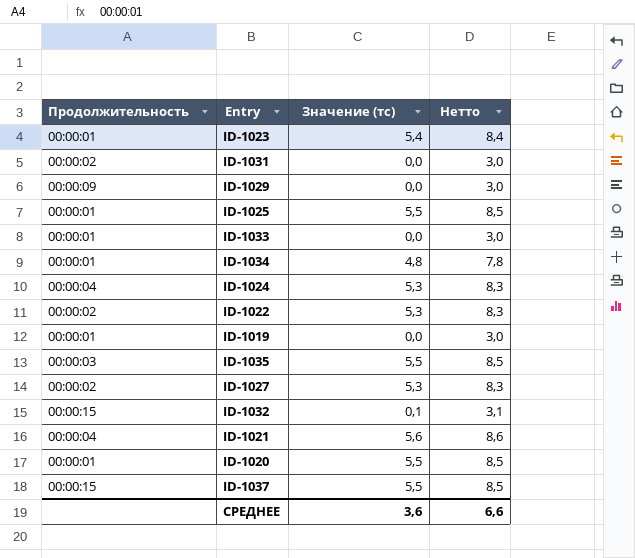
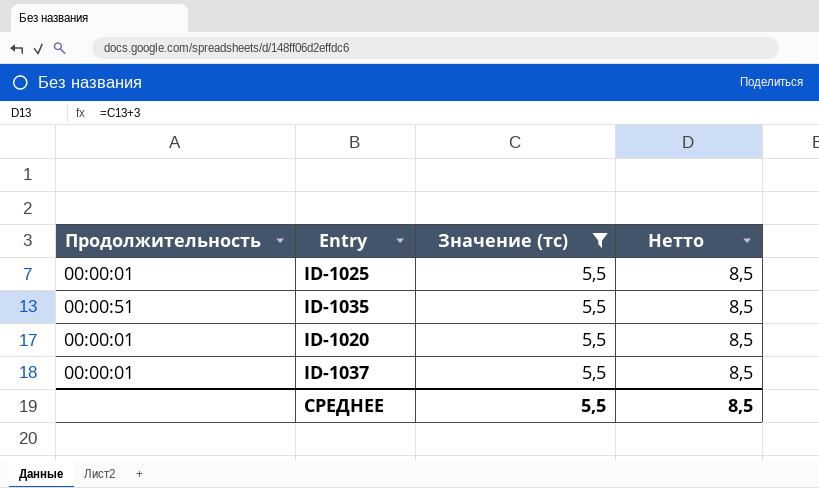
filter: none -> Значение (тс) = 5,5
ID-1035 | Продолжительность: 00:00:03 -> 00:00:51
ID-1037 | Продолжительность: 00:00:15 -> 00:00:01
СРЕДНЕЕ | Значение (тс): 3,6 -> 5,5
СРЕДНЕЕ | Нетто: 6,6 -> 8,5

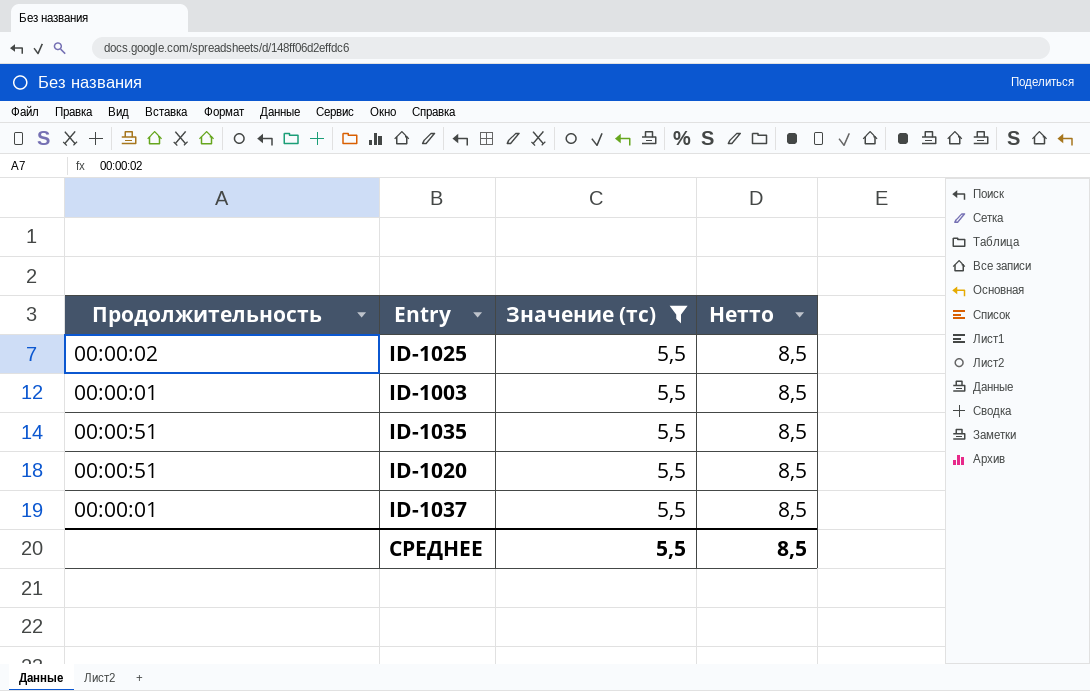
ID-1025 | Продолжительность: 00:00:01 -> 00:00:02
row ID-1003: none -> 00:00:01 | 5,5 | 8,5
ID-1020 | Продолжительность: 00:00:01 -> 00:00:51

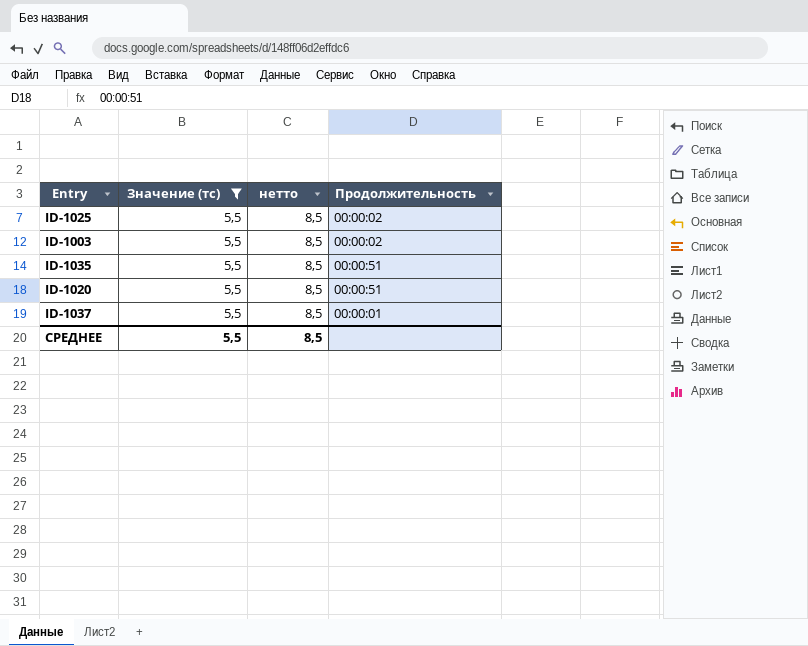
column name: Нетто -> нетто
column Продолжительность | position: 1 -> 4
ID-1003 | Продолжительность: 00:00:01 -> 00:00:02

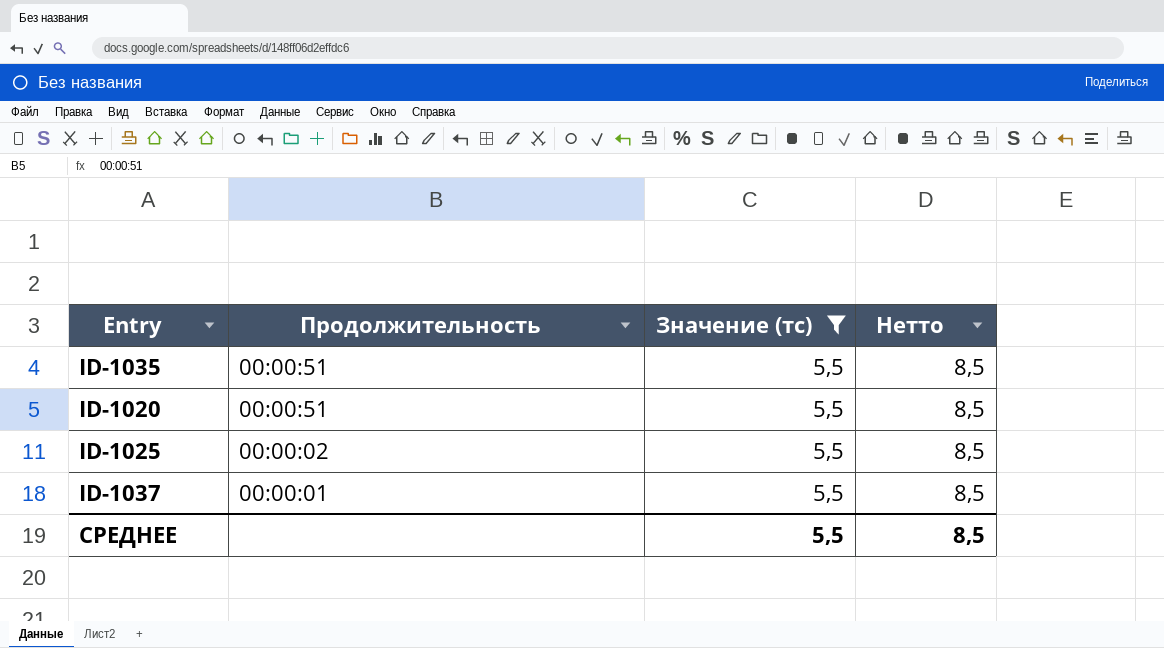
row order: none -> Продолжительность descending
column Продолжительность | position: 4 -> 2
column name: нетто -> Нетто
row ID-1003: 5,5 | 8,5 | 00:00:02 -> none

